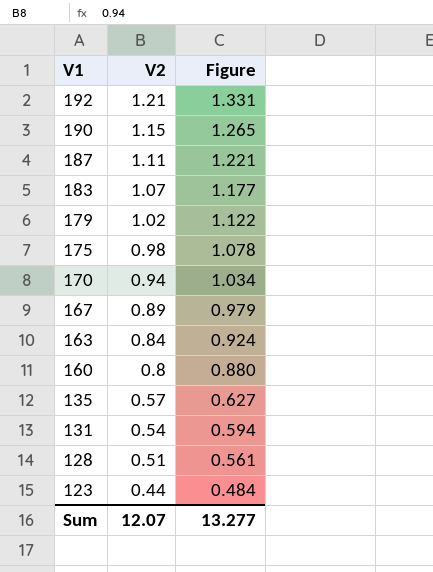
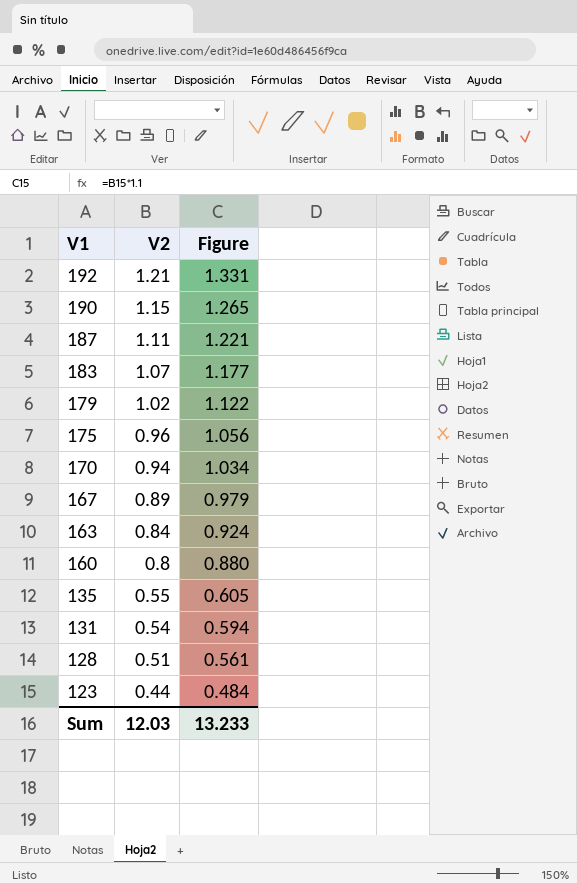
175 | V2: 0.98 -> 0.96
175 | Figure: 1.078 -> 1.056
135 | V2: 0.57 -> 0.55
135 | Figure: 0.627 -> 0.605
Sum | V2: 12.07 -> 12.03
Sum | Figure: 13.277 -> 13.233

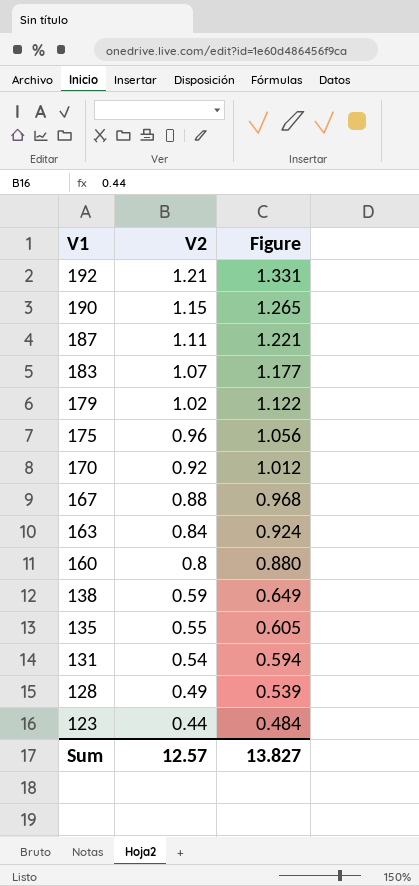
170 | V2: 0.94 -> 0.92
170 | Figure: 1.034 -> 1.012
167 | V2: 0.89 -> 0.88
167 | Figure: 0.979 -> 0.968
row 138: none -> 0.59 | 0.649
128 | V2: 0.51 -> 0.49
128 | Figure: 0.561 -> 0.539
Sum | V2: 12.03 -> 12.57
Sum | Figure: 13.233 -> 13.827

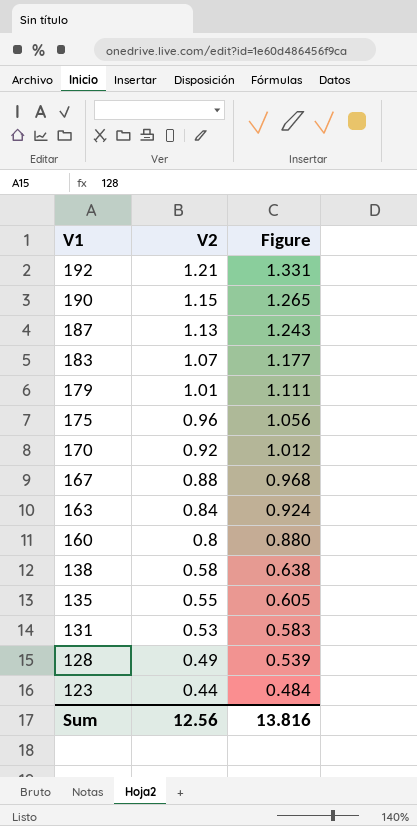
187 | V2: 1.11 -> 1.13
187 | Figure: 1.221 -> 1.243
179 | V2: 1.02 -> 1.01
179 | Figure: 1.122 -> 1.111
138 | V2: 0.59 -> 0.58
138 | Figure: 0.649 -> 0.638
131 | V2: 0.54 -> 0.53
131 | Figure: 0.594 -> 0.583
Sum | V2: 12.57 -> 12.56
Sum | Figure: 13.827 -> 13.816

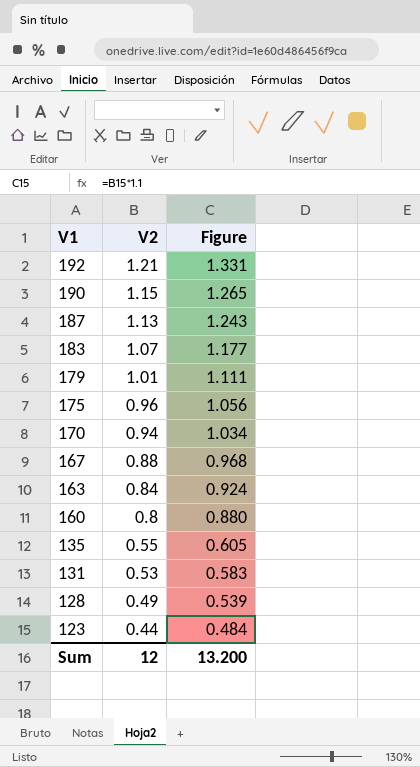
row 138: 0.58 | 0.638 -> none
170 | V2: 0.92 -> 0.94
170 | Figure: 1.012 -> 1.034
Sum | V2: 12.56 -> 12
Sum | Figure: 13.816 -> 13.200

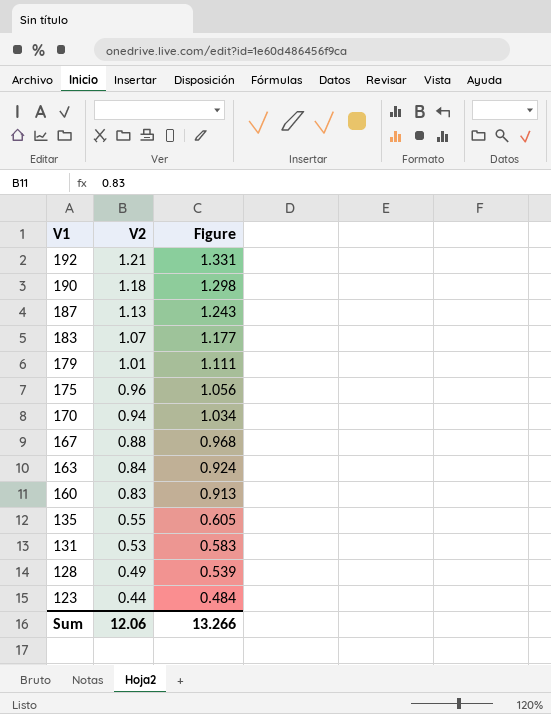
190 | V2: 1.15 -> 1.18
190 | Figure: 1.265 -> 1.298
160 | V2: 0.8 -> 0.83
160 | Figure: 0.880 -> 0.913
Sum | V2: 12 -> 12.06
Sum | Figure: 13.200 -> 13.266

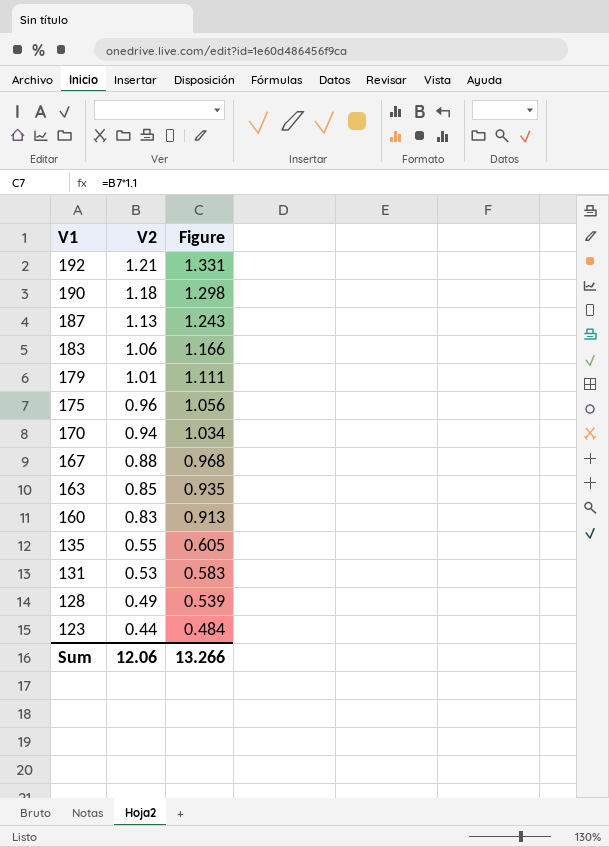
183 | V2: 1.07 -> 1.06
183 | Figure: 1.177 -> 1.166
163 | V2: 0.84 -> 0.85
163 | Figure: 0.924 -> 0.935

